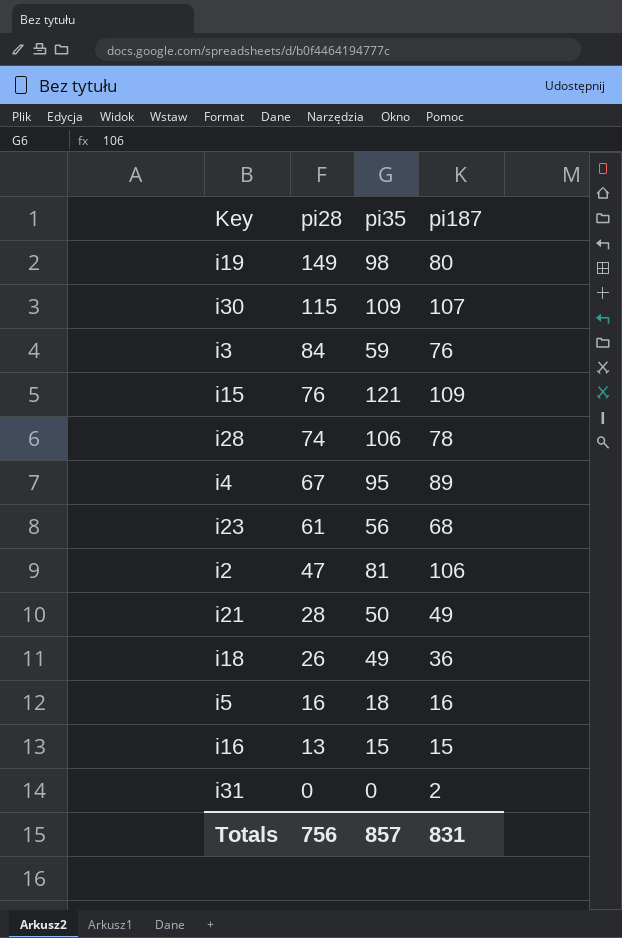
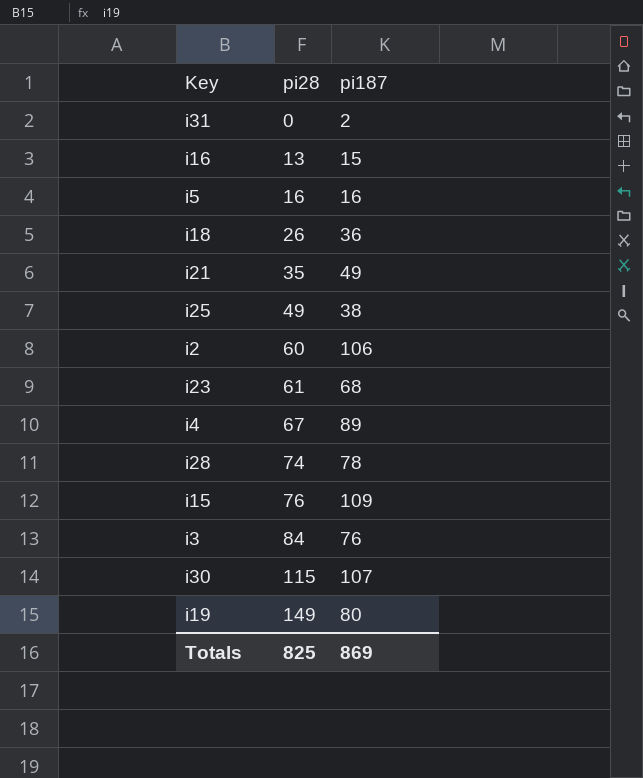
row order: pi28 descending -> pi28 ascending
column pi35 | position: 3 -> none
i21 | pi28: 28 -> 35
row i25: none -> 49 | 38
i2 | pi28: 47 -> 60
Totals | pi28: 756 -> 825
Totals | pi187: 831 -> 869

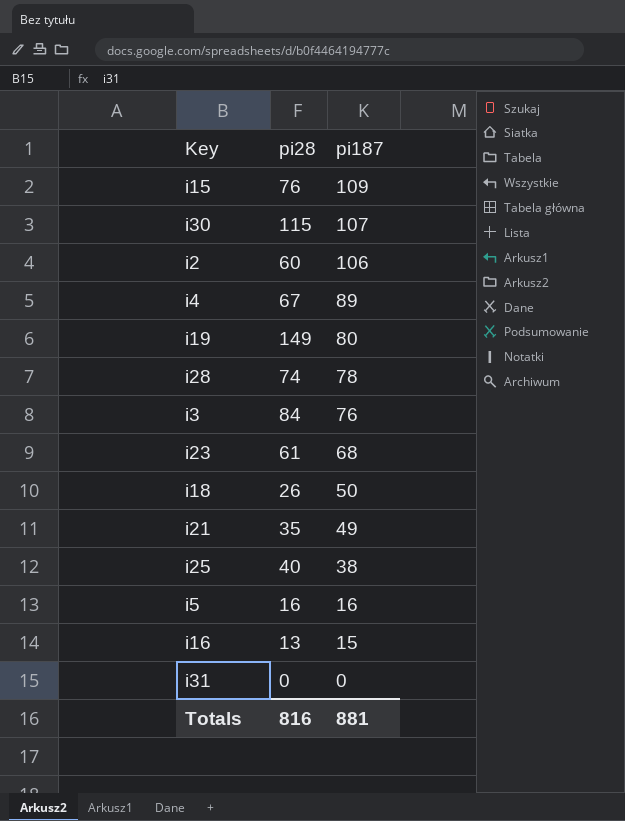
row order: pi28 ascending -> pi187 descending
i18 | pi187: 36 -> 50
i25 | pi28: 49 -> 40
i31 | pi187: 2 -> 0
Totals | pi28: 825 -> 816
Totals | pi187: 869 -> 881

